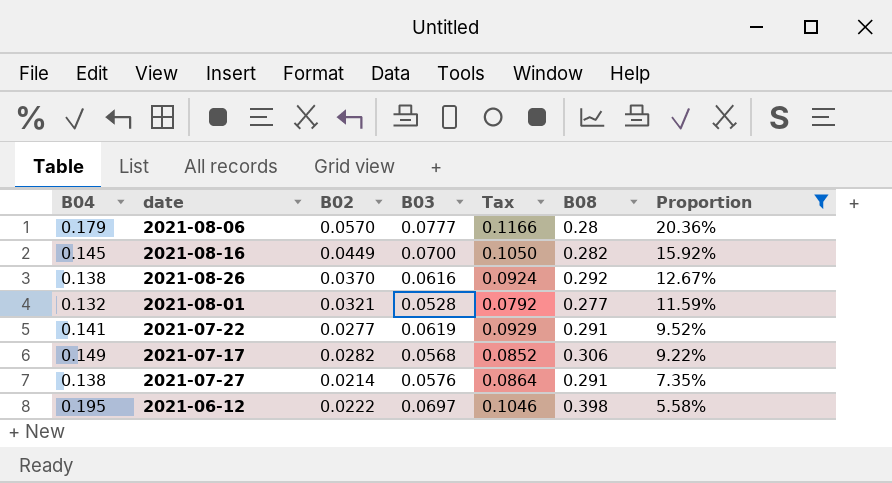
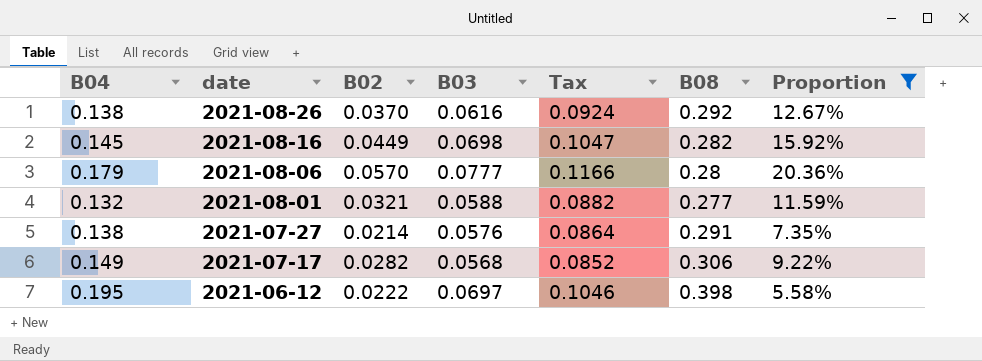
row order: Proportion descending -> date descending
row 2021-07-22: 0.141 | 0.0277 | 0.0619 | 0.0929 | 0.291 | 9.52% -> none
2021-08-16 | B03: 0.0700 -> 0.0698
2021-08-16 | Tax: 0.1050 -> 0.1047
2021-08-01 | B03: 0.0528 -> 0.0588
2021-08-01 | Tax: 0.0792 -> 0.0882

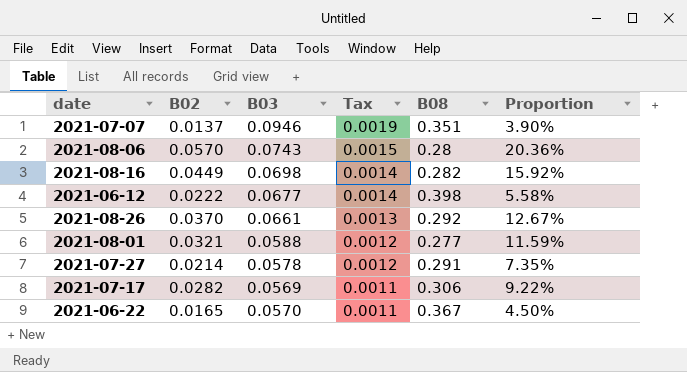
filter: Proportion >= 5.58% -> none
row order: date descending -> Tax descending
column B04 | position: 1 -> none
column Tax | formula: [B03] * 1.5 -> [B03] * 0.02
2021-08-06 | B03: 0.0777 -> 0.0743
2021-06-12 | B03: 0.0697 -> 0.0677
2021-08-26 | B03: 0.0616 -> 0.0661
2021-07-27 | B03: 0.0576 -> 0.0578
2021-07-17 | B03: 0.0568 -> 0.0569

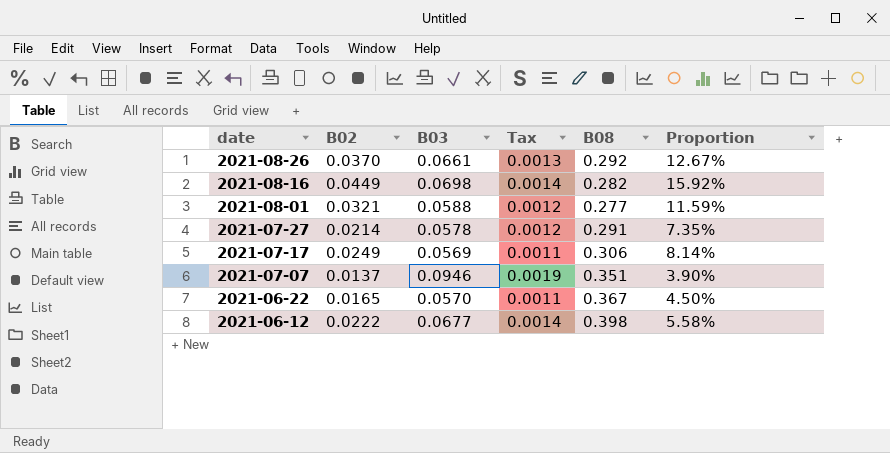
row order: Tax descending -> date descending
row 2021-08-06: 0.0570 | 0.0743 | 0.0015 | 0.28 | 20.36% -> none
2021-07-17 | B02: 0.0282 -> 0.0249
2021-07-17 | Proportion: 9.22% -> 8.14%

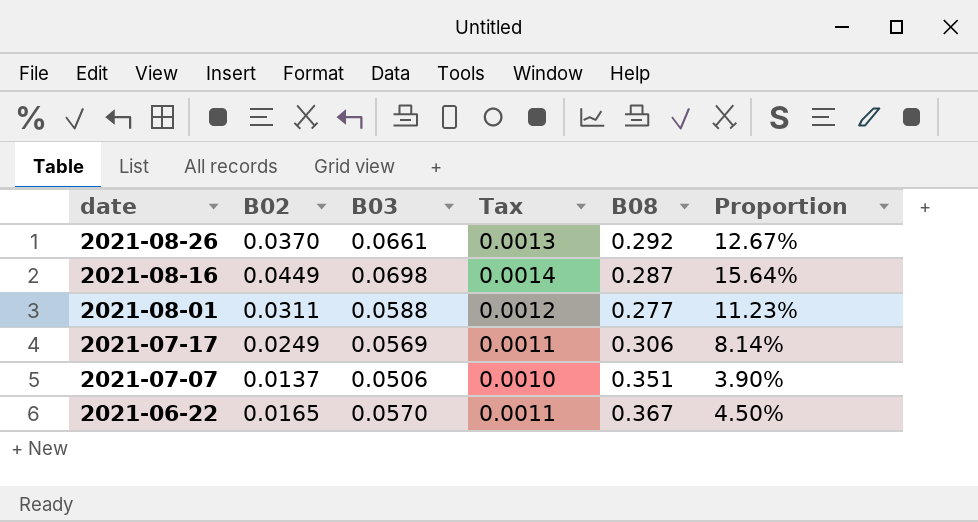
row 2021-07-27: 0.0214 | 0.0578 | 0.0012 | 0.291 | 7.35% -> none
row 2021-06-12: 0.0222 | 0.0677 | 0.0014 | 0.398 | 5.58% -> none
2021-08-16 | B08: 0.282 -> 0.287
2021-08-16 | Proportion: 15.92% -> 15.64%
2021-08-01 | B02: 0.0321 -> 0.0311
2021-08-01 | Proportion: 11.59% -> 11.23%
2021-07-07 | B03: 0.0946 -> 0.0506
2021-07-07 | Tax: 0.0019 -> 0.0010

